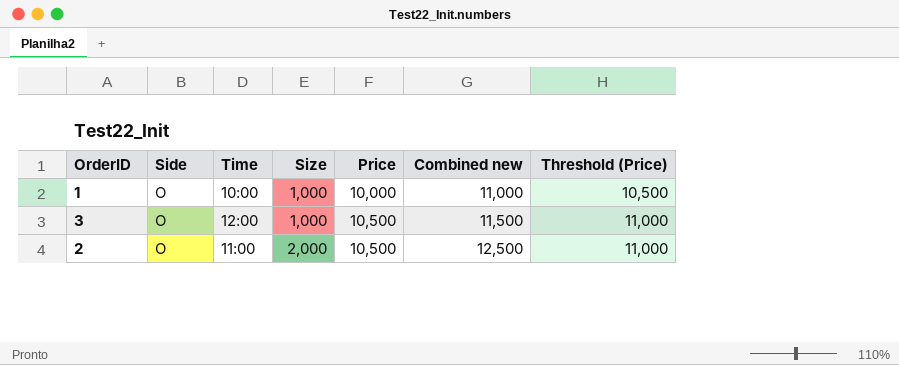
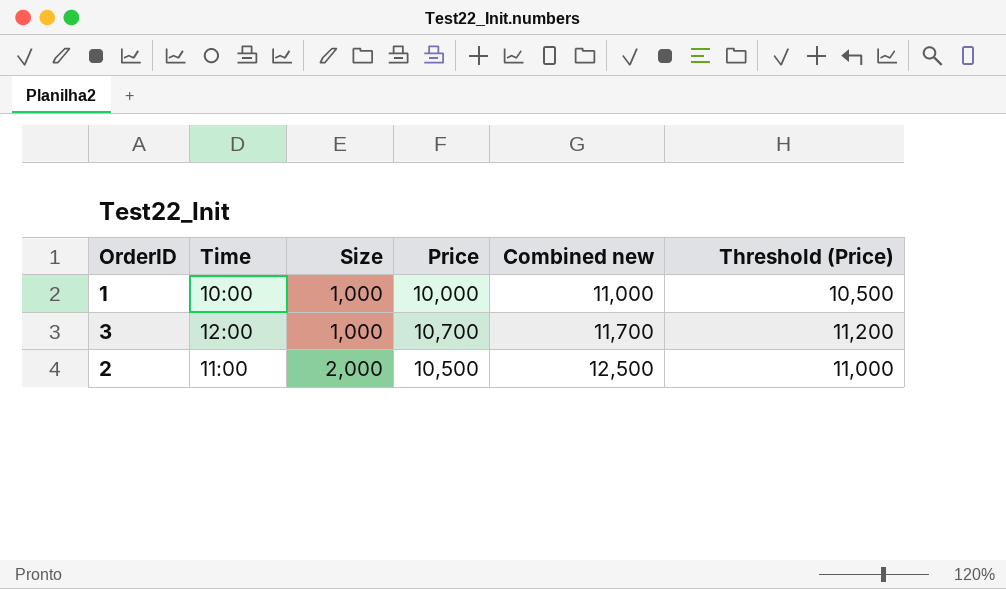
column Side | position: 2 -> none
3 | Price: 10,500 -> 10,700
3 | Combined new: 11,500 -> 11,700
3 | Threshold (Price): 11,000 -> 11,200

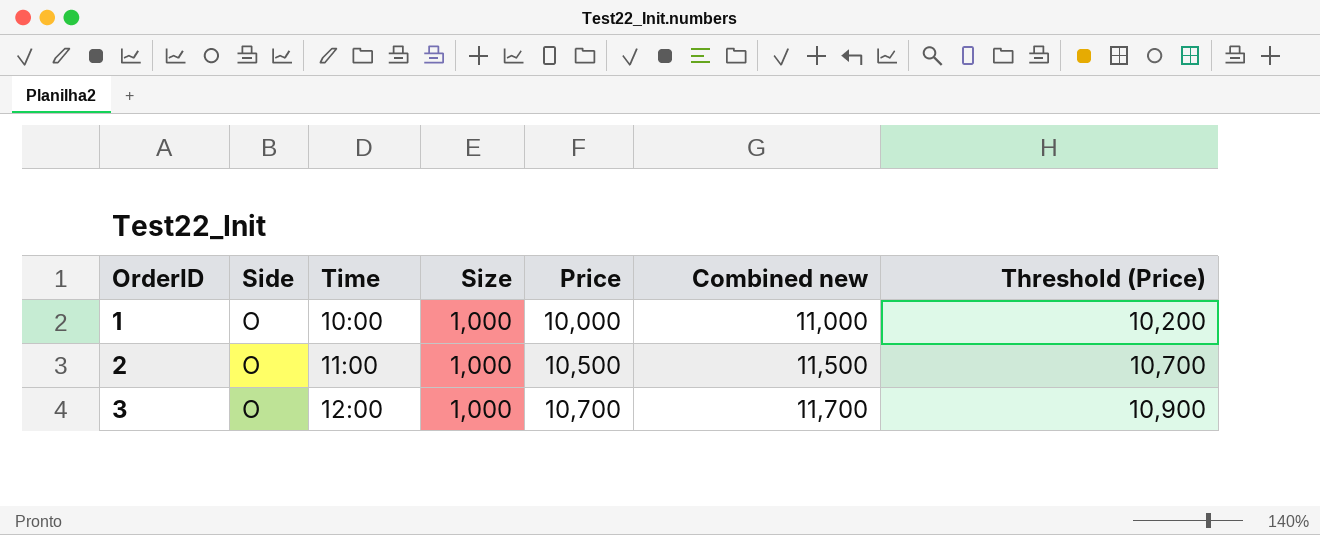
row order: Size ascending -> OrderID ascending
column Side | position: none -> 2
column Threshold (Price) | formula: [Price] + 500 -> [Price] + 200
2 | Size: 2,000 -> 1,000
2 | Combined new: 12,500 -> 11,500

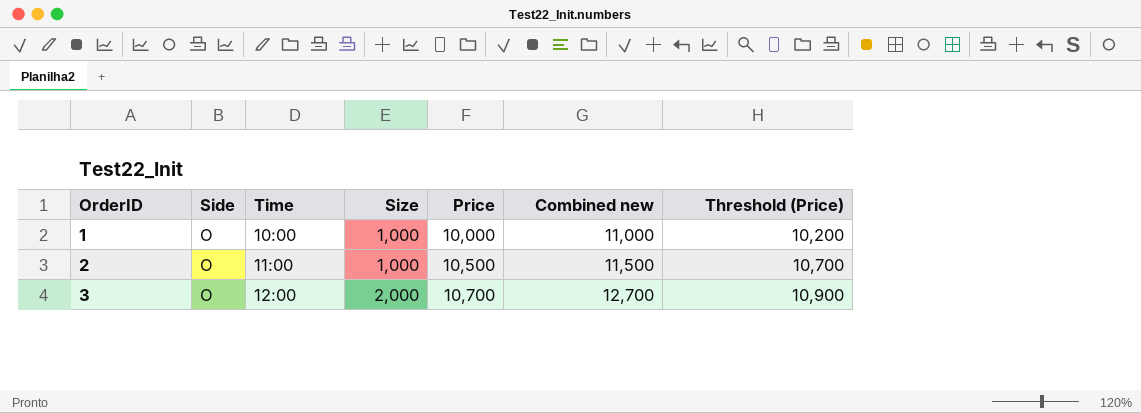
3 | Size: 1,000 -> 2,000
3 | Combined new: 11,700 -> 12,700

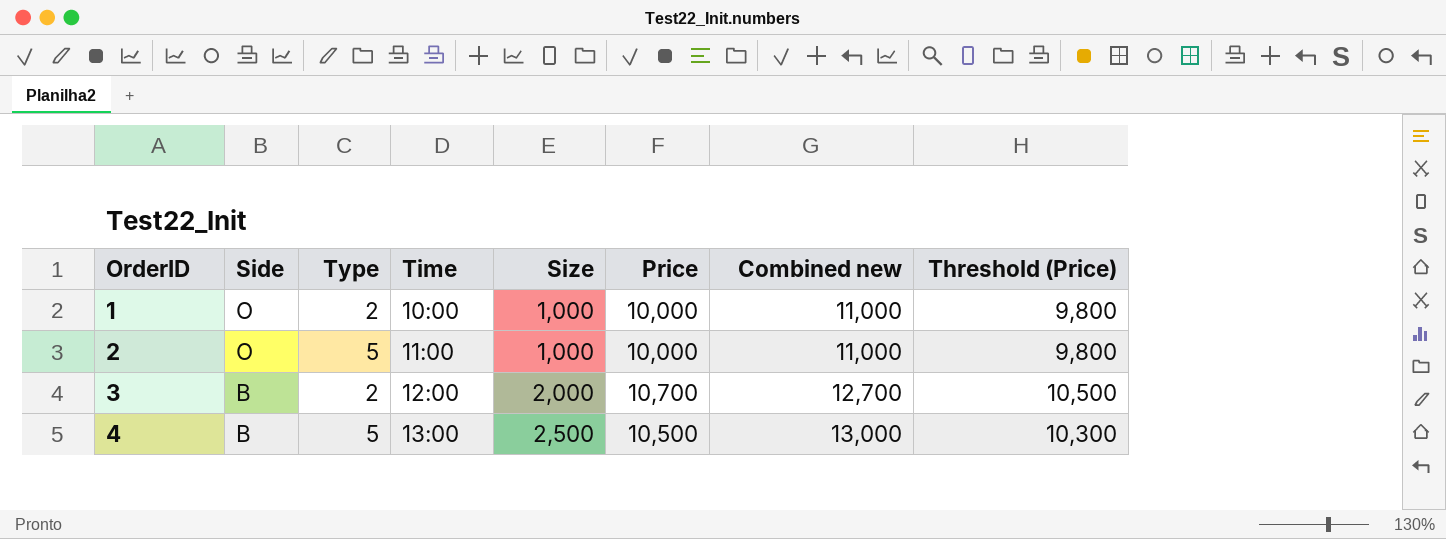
column Type | position: none -> 3
column Threshold (Price) | formula: [Price] + 200 -> [Price] - 200
2 | Price: 10,500 -> 10,000
2 | Combined new: 11,500 -> 11,000
3 | Side: O -> B
row 4: none -> B | 5 | 13:00 | 2,500 | 10,500 | 13,000 | 10,300

